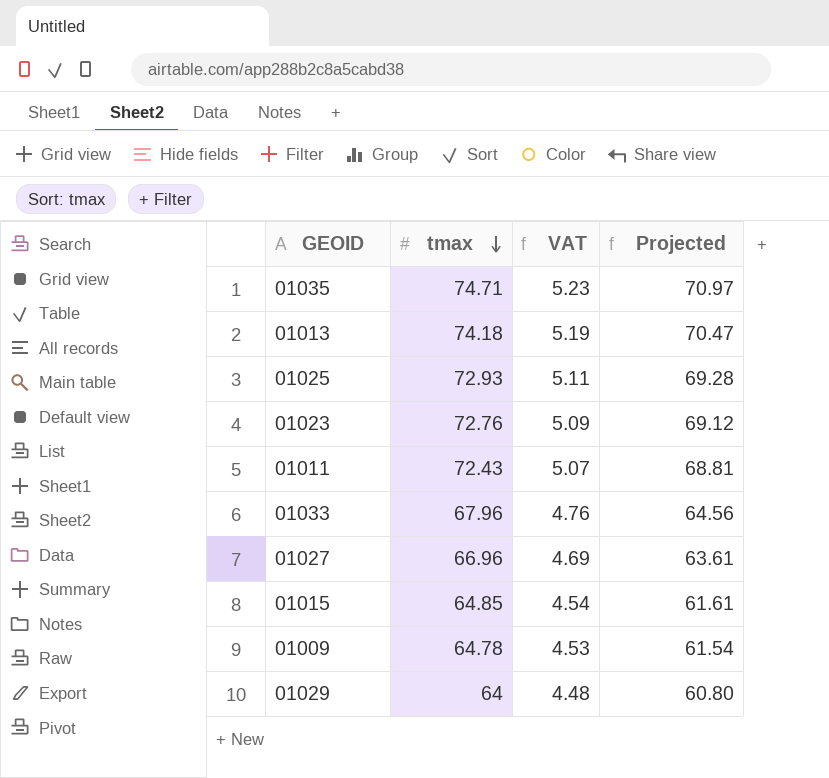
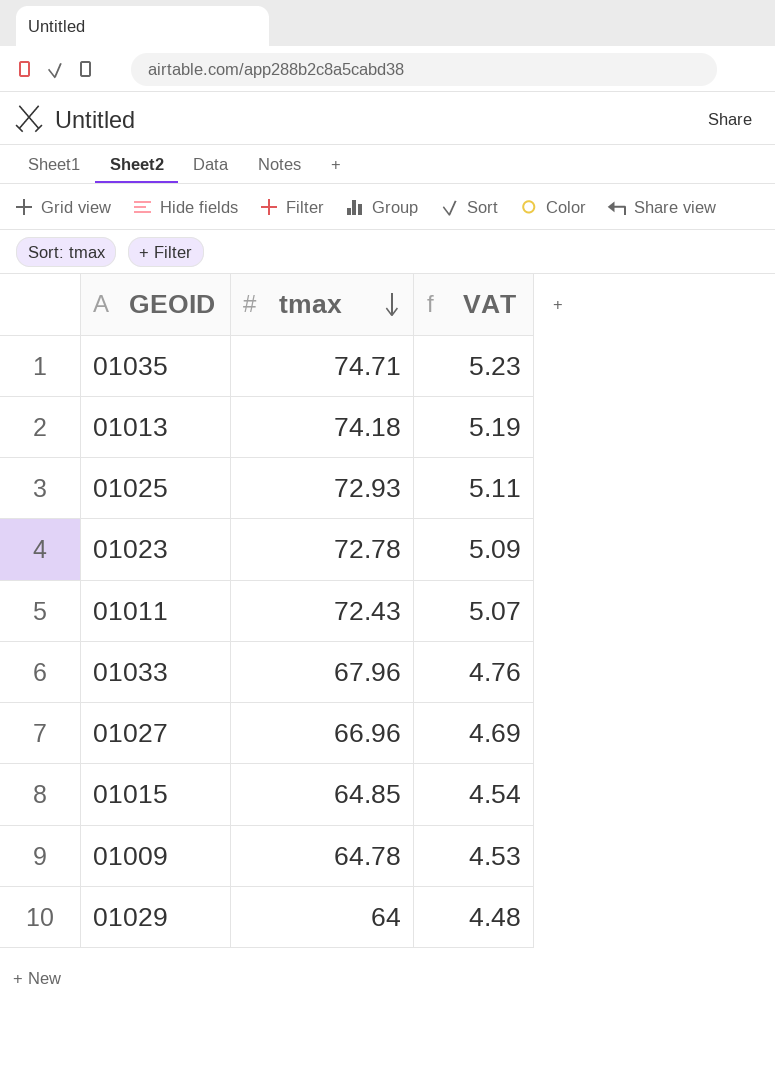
column Projected | formula: [tmax] * 0.95 -> none
01023 | tmax: 72.76 -> 72.78

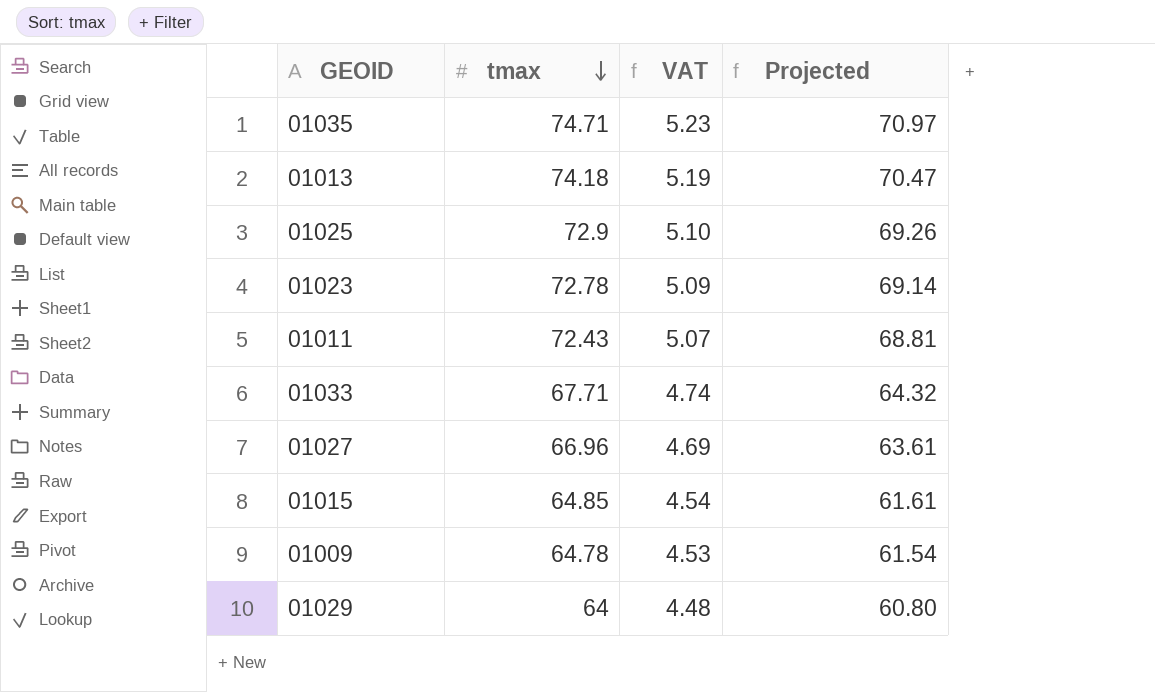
column Projected | formula: none -> [tmax] * 0.95
01025 | tmax: 72.93 -> 72.9
01025 | VAT: 5.11 -> 5.10
01033 | tmax: 67.96 -> 67.71
01033 | VAT: 4.76 -> 4.74

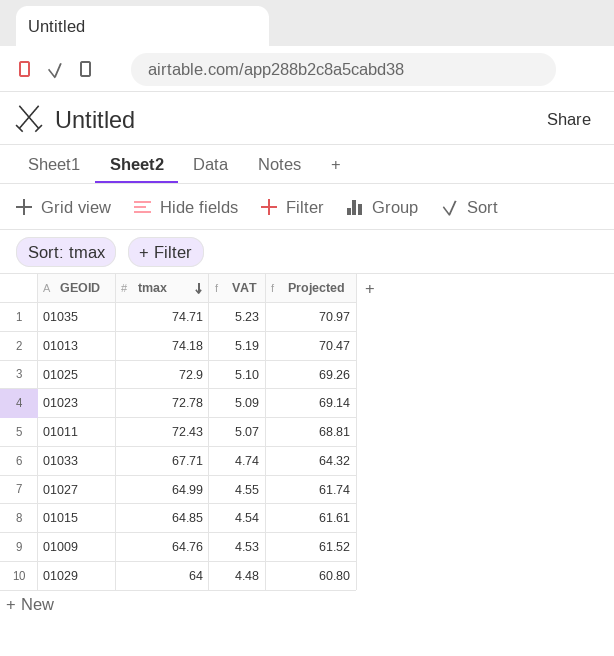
01027 | tmax: 66.96 -> 64.99
01027 | VAT: 4.69 -> 4.55
01027 | Projected: 63.61 -> 61.74
01009 | tmax: 64.78 -> 64.76
01009 | Projected: 61.54 -> 61.52

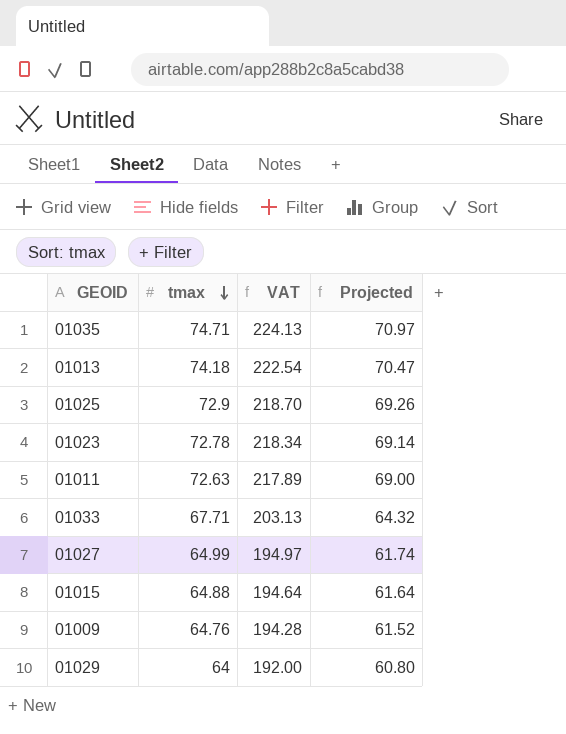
column VAT | formula: [tmax] * 0.07 -> [tmax] * 3
01011 | tmax: 72.43 -> 72.63
01011 | Projected: 68.81 -> 69.00
01015 | tmax: 64.85 -> 64.88
01015 | Projected: 61.61 -> 61.64

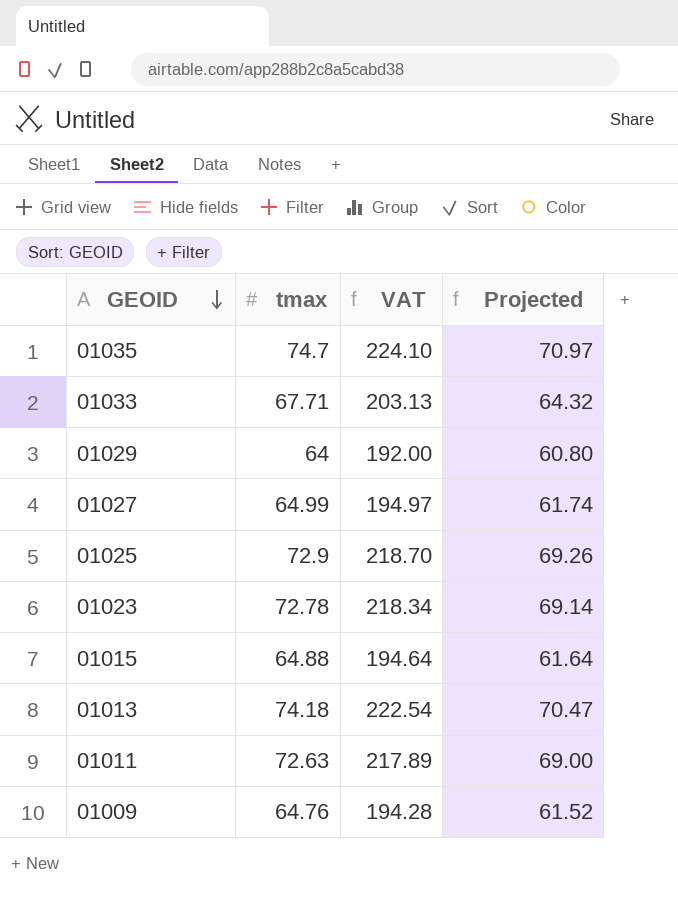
row order: tmax descending -> GEOID descending
01035 | tmax: 74.71 -> 74.7
01035 | VAT: 224.13 -> 224.10

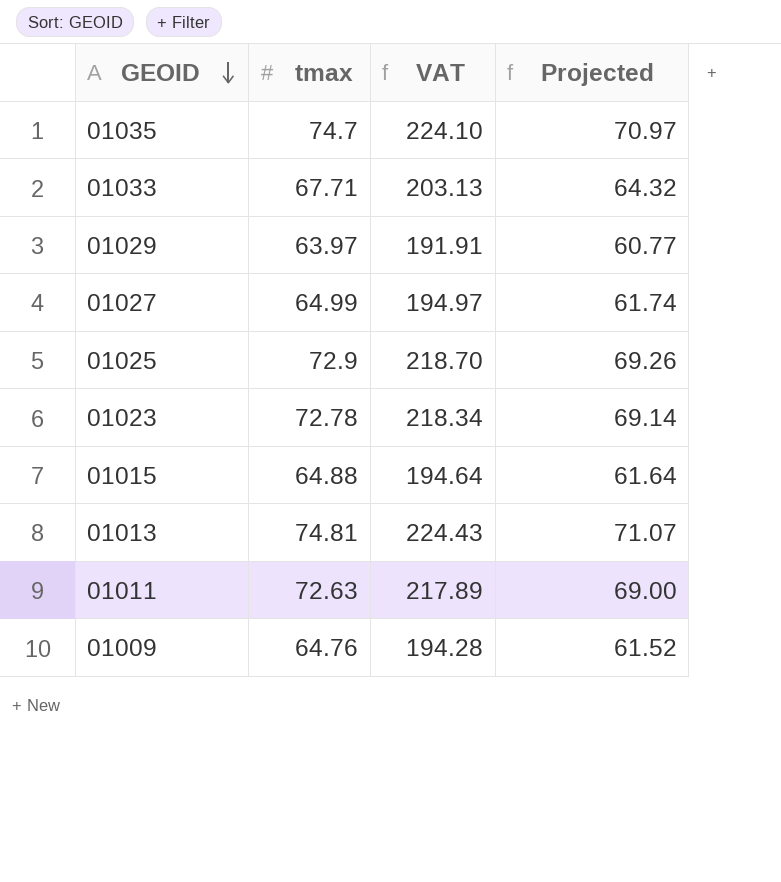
01029 | tmax: 64 -> 63.97
01029 | VAT: 192.00 -> 191.91
01029 | Projected: 60.80 -> 60.77
01013 | tmax: 74.18 -> 74.81
01013 | VAT: 222.54 -> 224.43
01013 | Projected: 70.47 -> 71.07

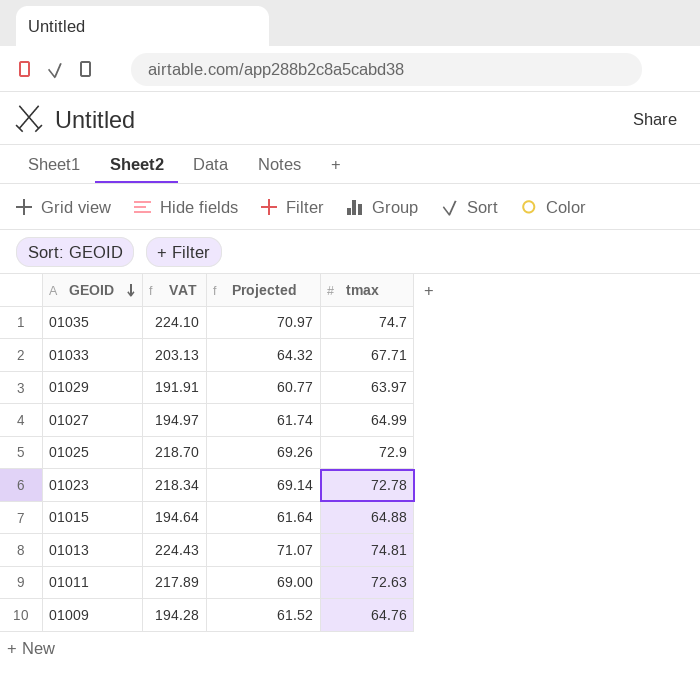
column tmax | position: 2 -> 4

